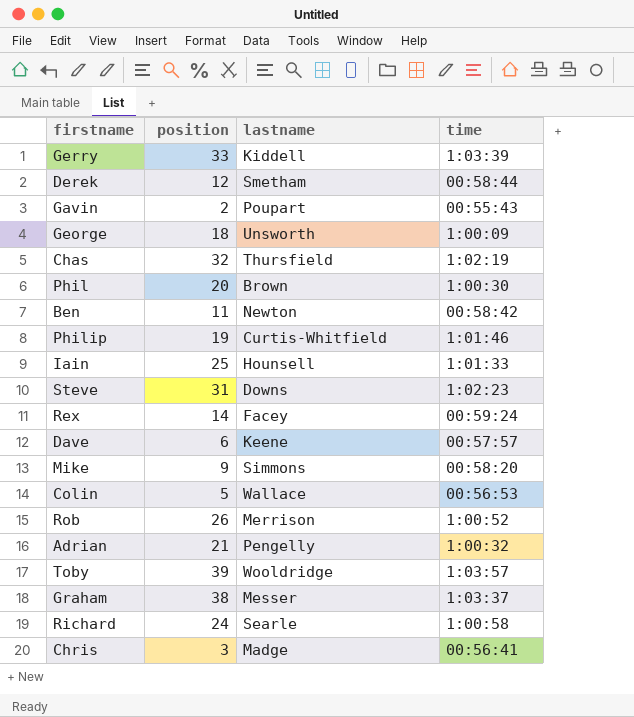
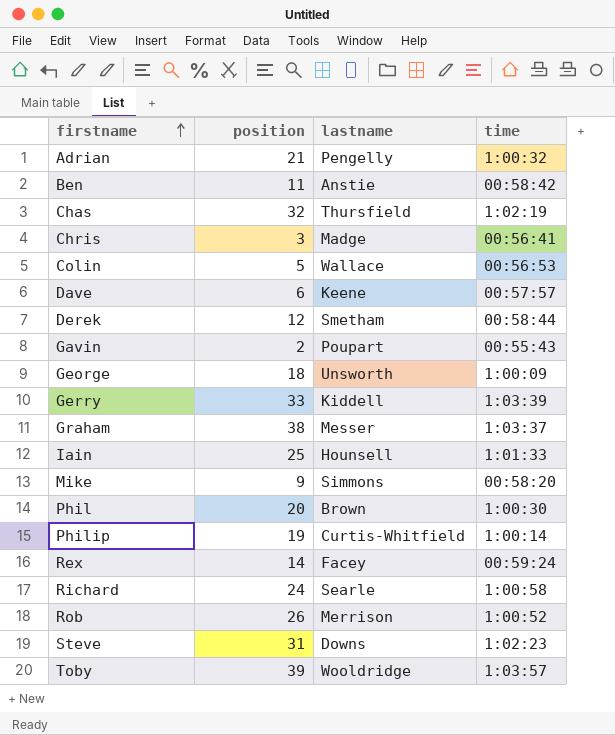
row order: none -> firstname ascending
Ben | lastname: Newton -> Anstie
Philip | time: 1:01:46 -> 1:00:14

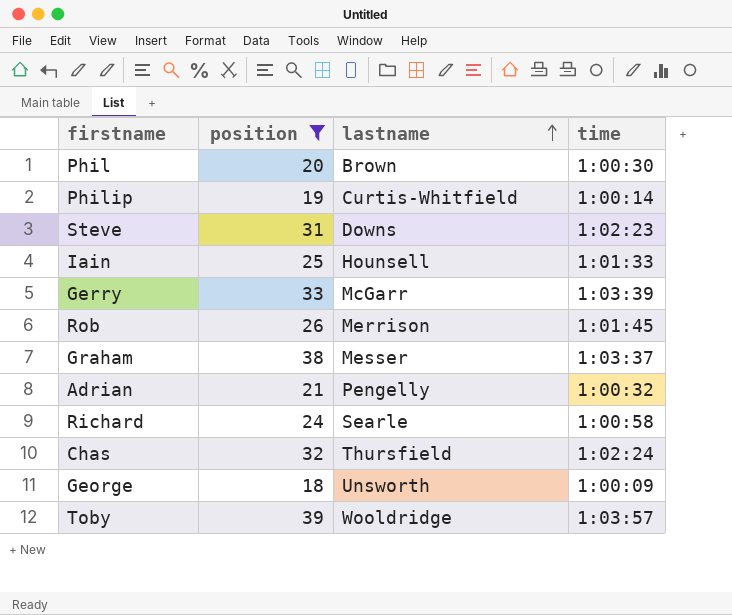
filter: none -> position >= 18
row order: firstname ascending -> lastname ascending
Gerry | lastname: Kiddell -> McGarr
Rob | time: 1:00:52 -> 1:01:45
Chas | time: 1:02:19 -> 1:02:24

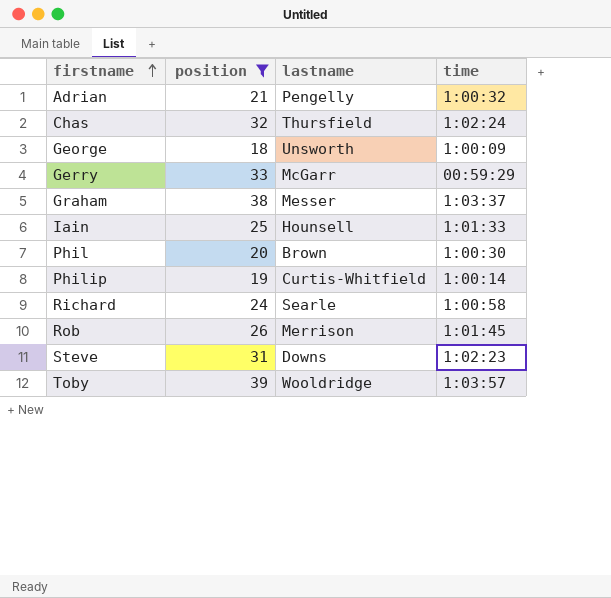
row order: lastname ascending -> firstname ascending
Gerry | time: 1:03:39 -> 00:59:29

